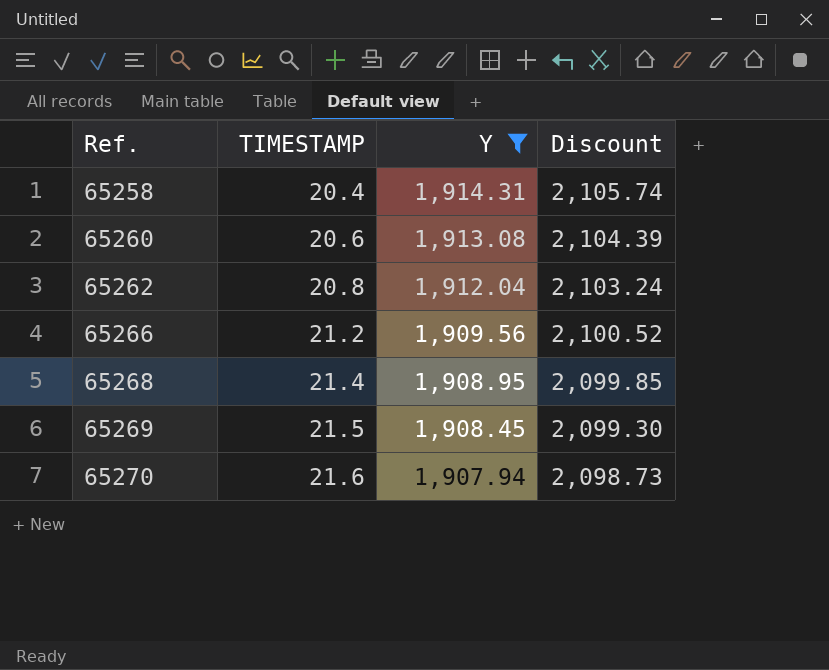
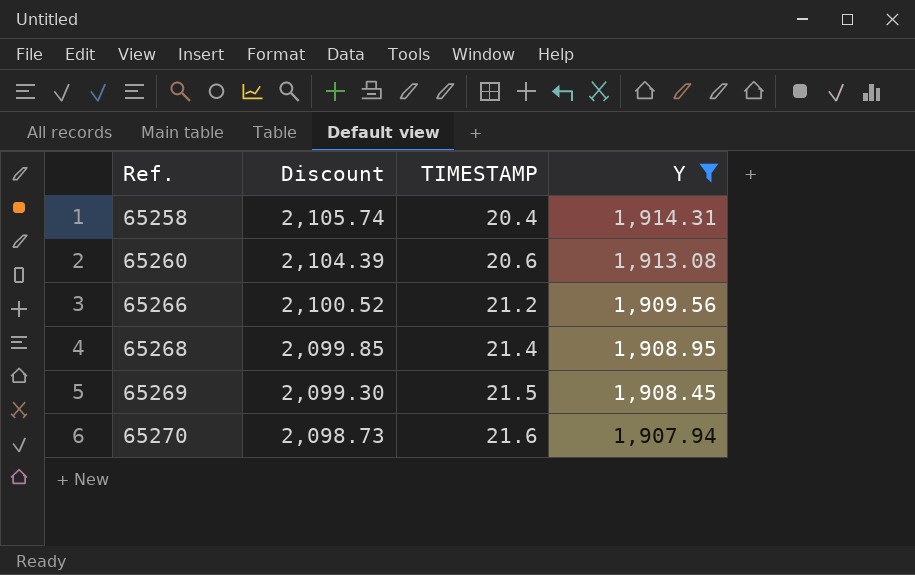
column Discount | position: 4 -> 2
row 65262: 20.8 | 1,912.04 | 2,103.24 -> none

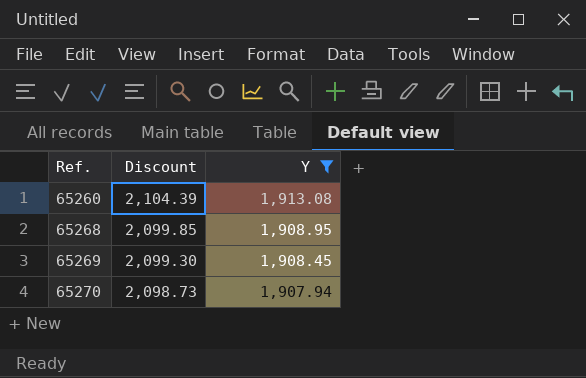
column TIMESTAMP | position: 3 -> none
row 65258: 2,105.74 | 20.4 | 1,914.31 -> none
row 65266: 2,100.52 | 21.2 | 1,909.56 -> none

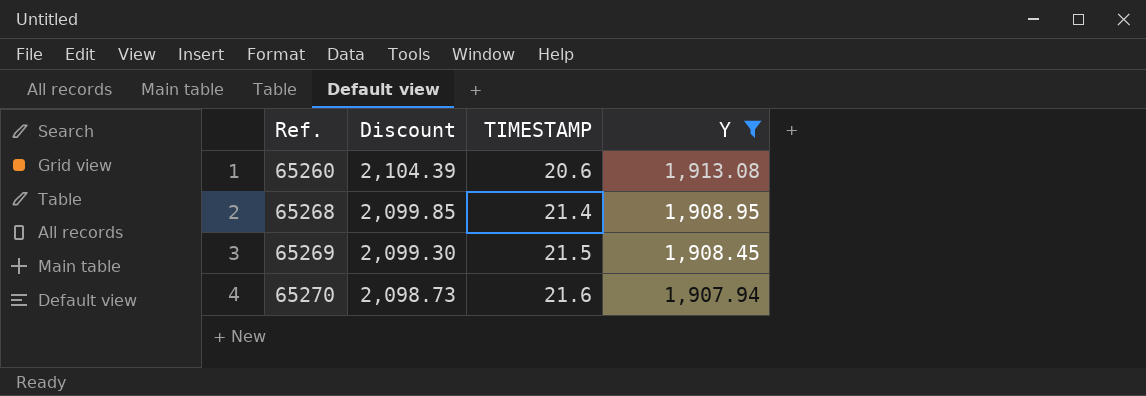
column TIMESTAMP | position: none -> 3

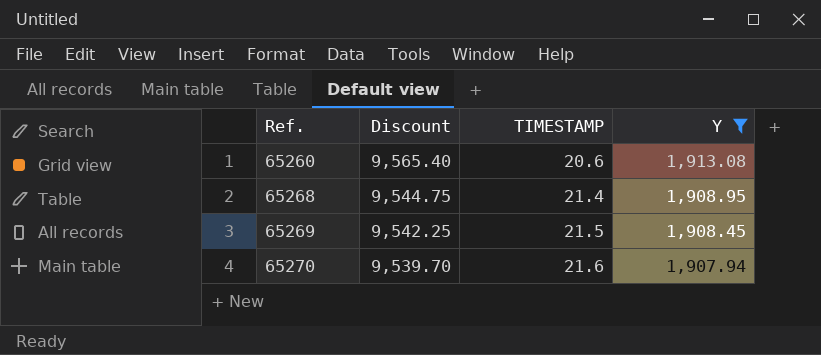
column Discount | formula: [Y] * 1.1 -> [Y] * 5

